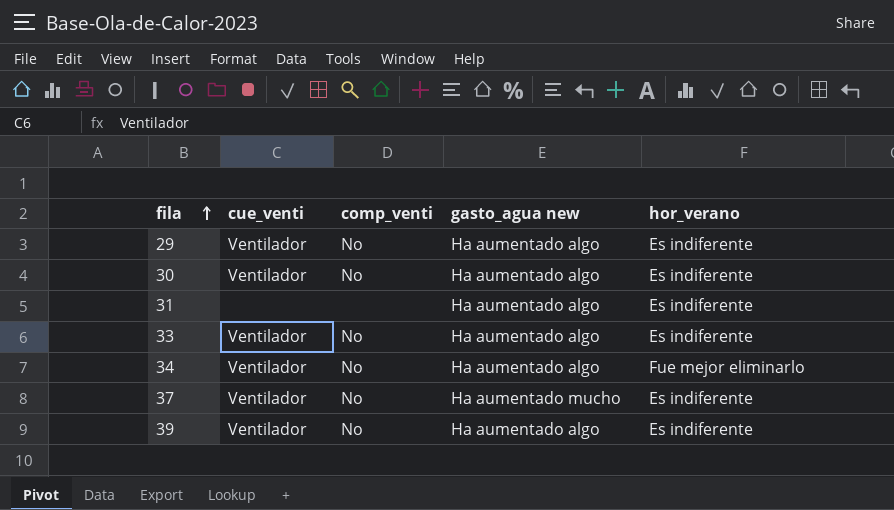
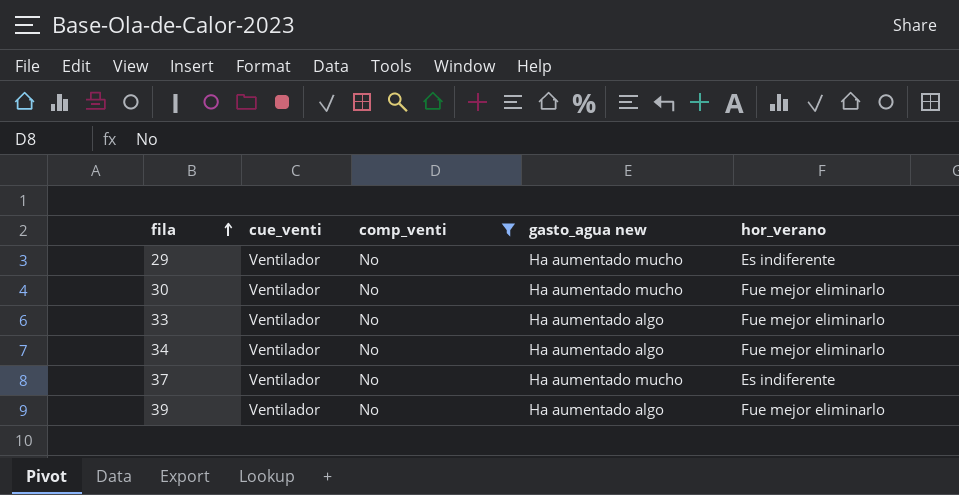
filter: none -> comp_venti = No
29 | gasto_agua new: Ha aumentado algo -> Ha aumentado mucho
30 | gasto_agua new: Ha aumentado algo -> Ha aumentado mucho
30 | hor_verano: Es indiferente -> Fue mejor eliminarlo
33 | hor_verano: Es indiferente -> Fue mejor eliminarlo
39 | hor_verano: Es indiferente -> Fue mejor eliminarlo

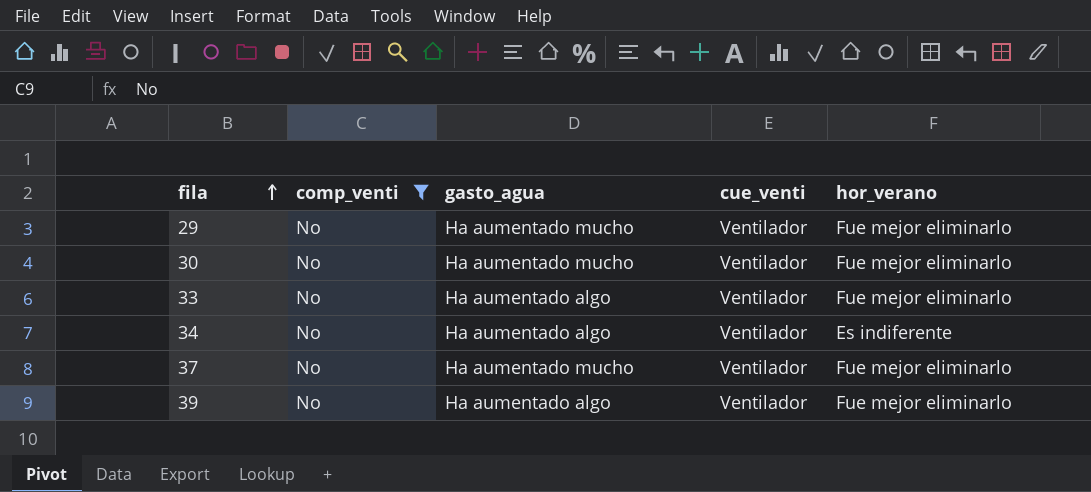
column name: gasto_agua new -> gasto_agua
column cue_venti | position: 2 -> 4
29 | hor_verano: Es indiferente -> Fue mejor eliminarlo
34 | hor_verano: Fue mejor eliminarlo -> Es indiferente
37 | hor_verano: Es indiferente -> Fue mejor eliminarlo

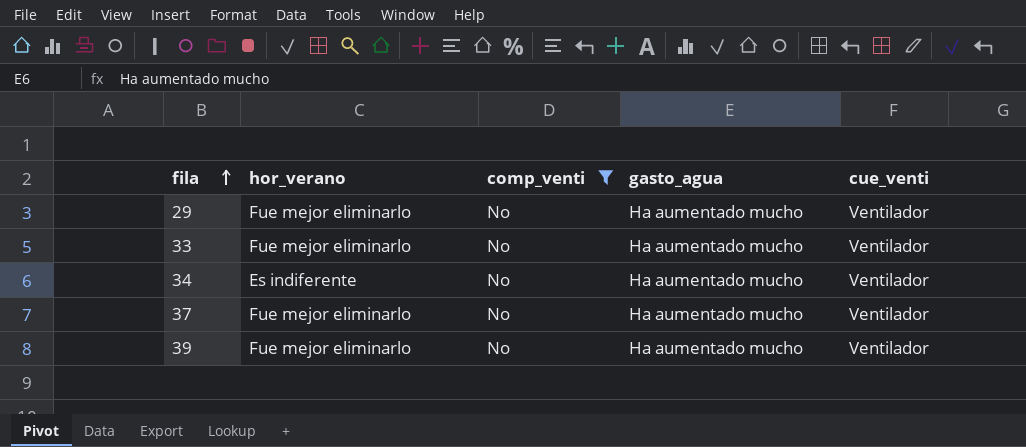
column hor_verano | position: 5 -> 2
row 30: No | Ha aumentado mucho | Ventilador | Fue mejor eliminarlo -> none
33 | gasto_agua: Ha aumentado algo -> Ha aumentado mucho
34 | gasto_agua: Ha aumentado algo -> Ha aumentado mucho
39 | gasto_agua: Ha aumentado algo -> Ha aumentado mucho

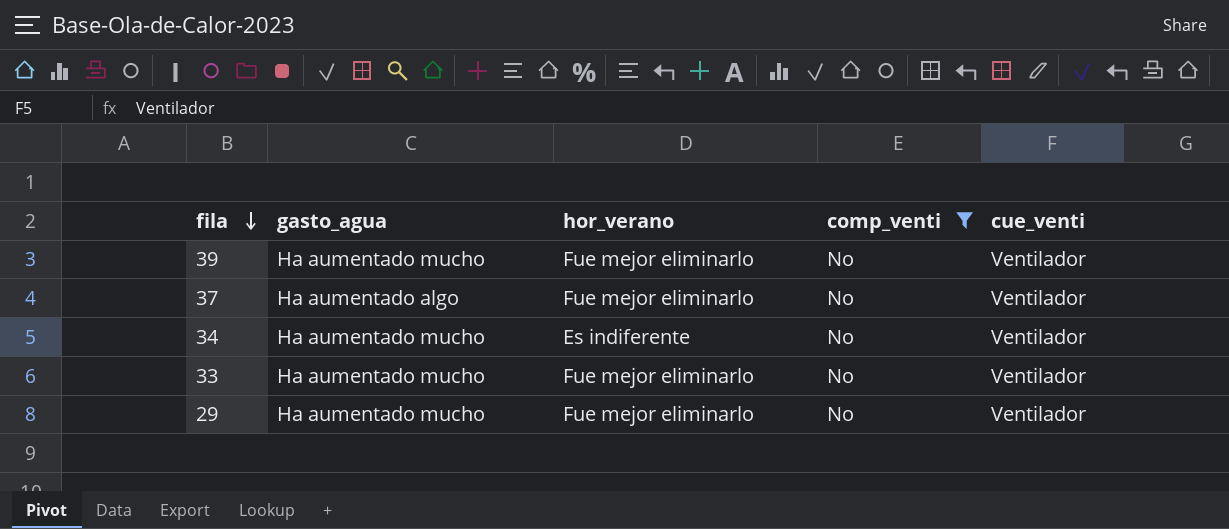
row order: fila ascending -> fila descending
column gasto_agua | position: 4 -> 2
37 | gasto_agua: Ha aumentado mucho -> Ha aumentado algo

